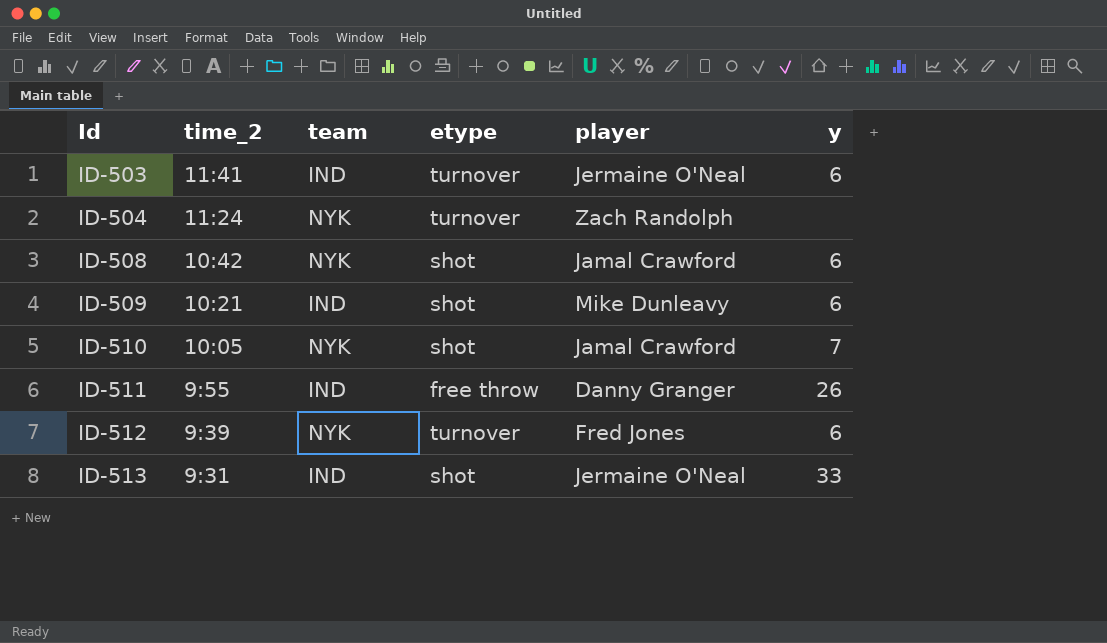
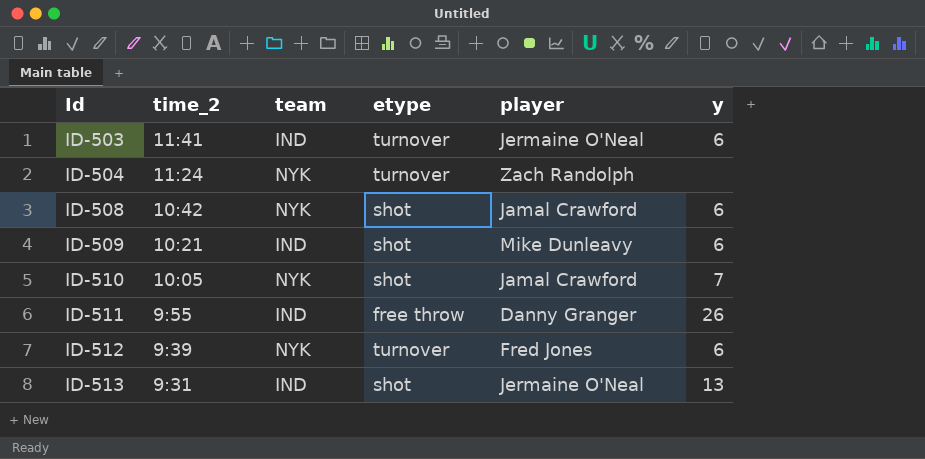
ID-513 | y: 33 -> 13

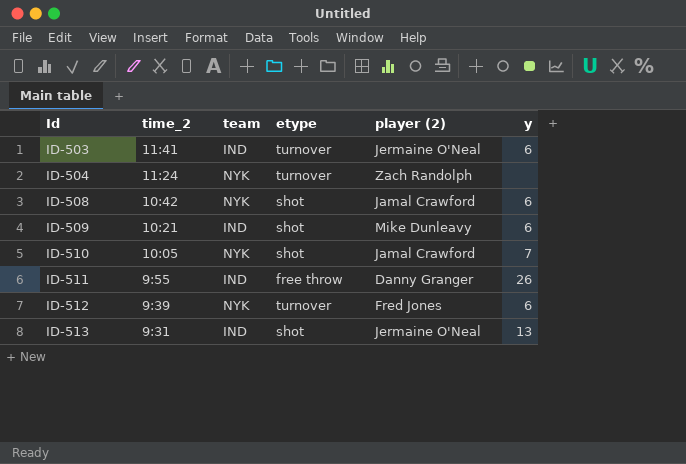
column name: player -> player (2)

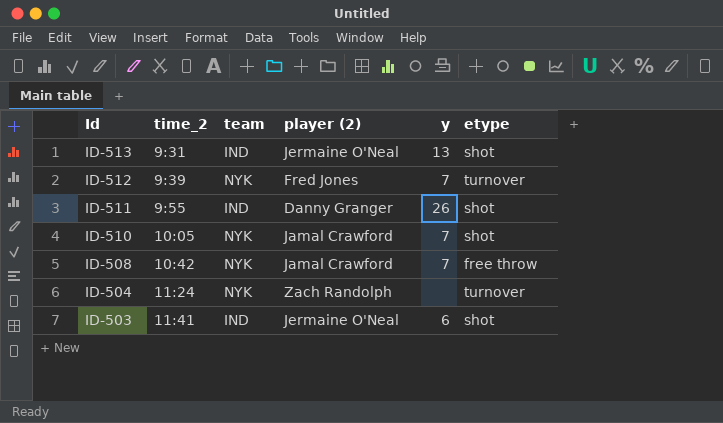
row order: Id ascending -> Id descending
column etype | position: 4 -> 6
row ID-509: 10:21 | IND | shot | Mike Dunleavy | 6 -> none
ID-512 | y: 6 -> 7
ID-511 | etype: free throw -> shot
ID-508 | y: 6 -> 7
ID-508 | etype: shot -> free throw
ID-503 | etype: turnover -> shot

